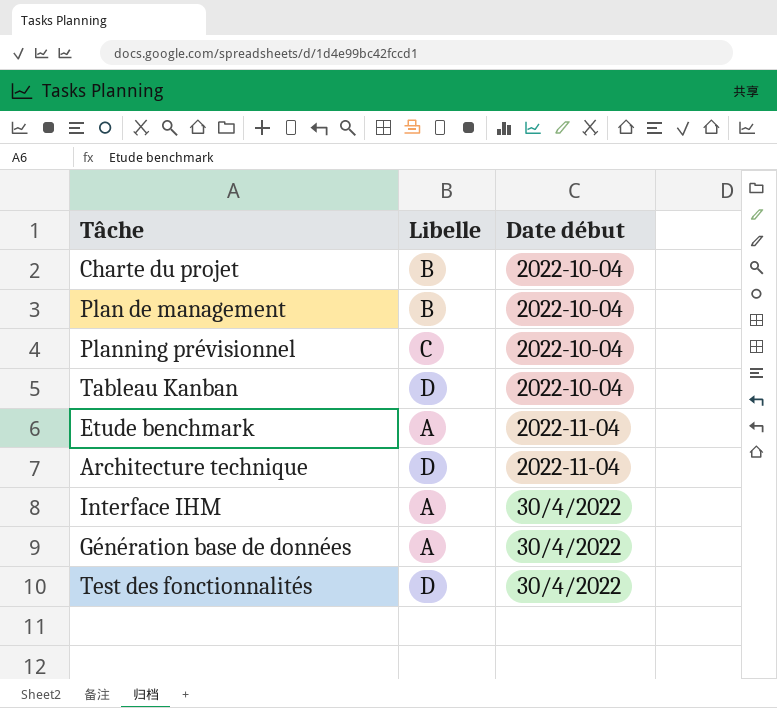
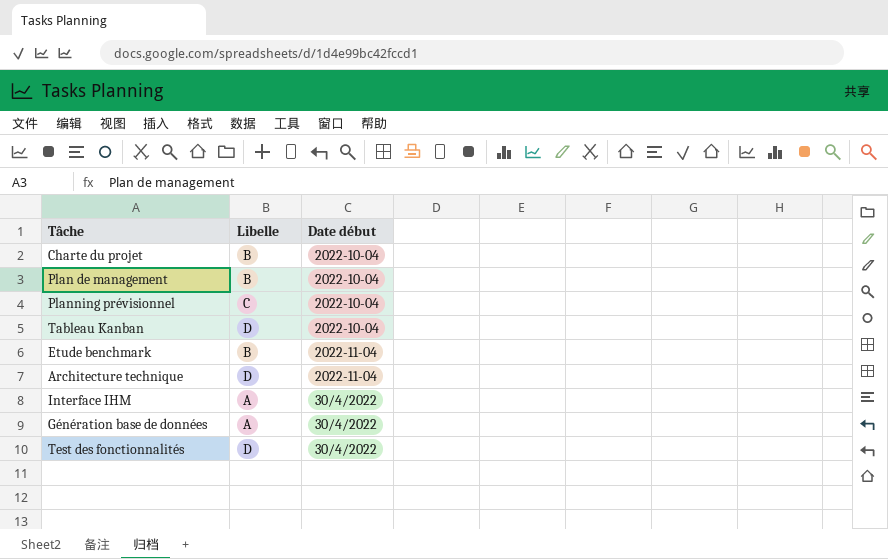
Etude benchmark | Libelle: A -> B

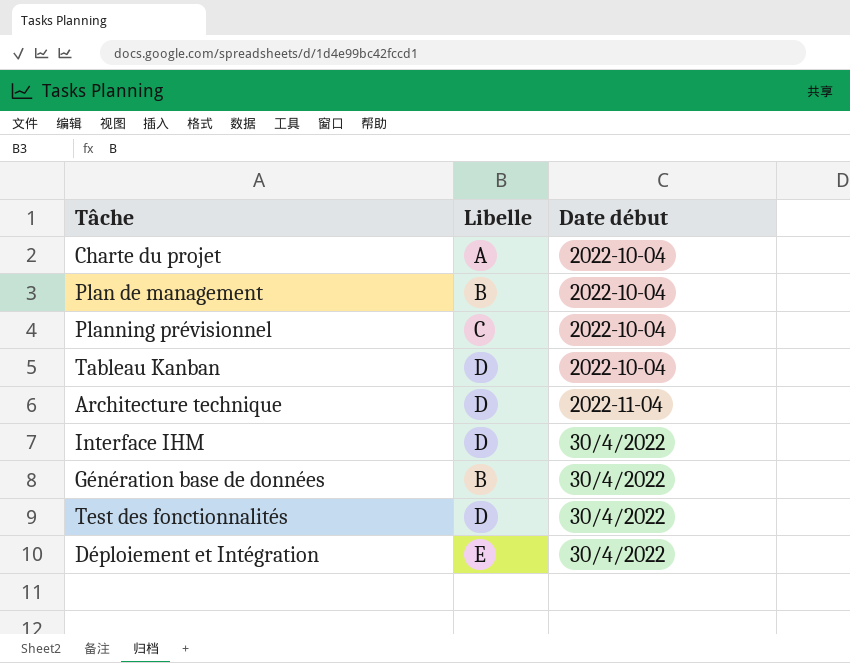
row Etude benchmark: B | 2022-11-04 -> none
Charte du projet | Libelle: B -> A
Interface IHM | Libelle: A -> D
Génération base de données | Libelle: A -> B
row Déploiement et Intégration: none -> E | 30/4/2022

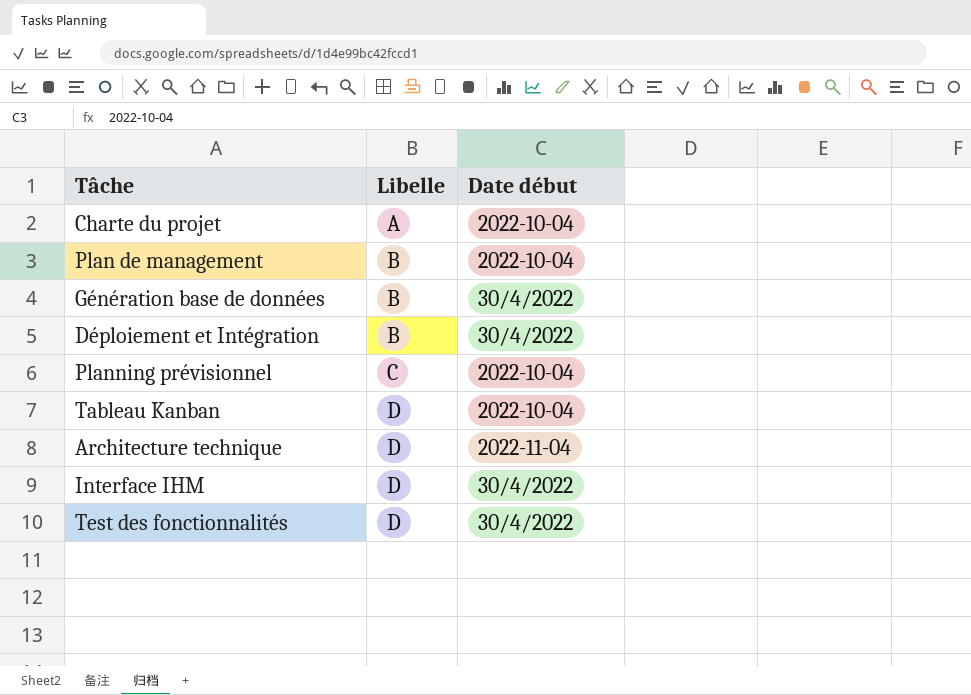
row order: none -> Libelle ascending
Déploiement et Intégration | Libelle: E -> B

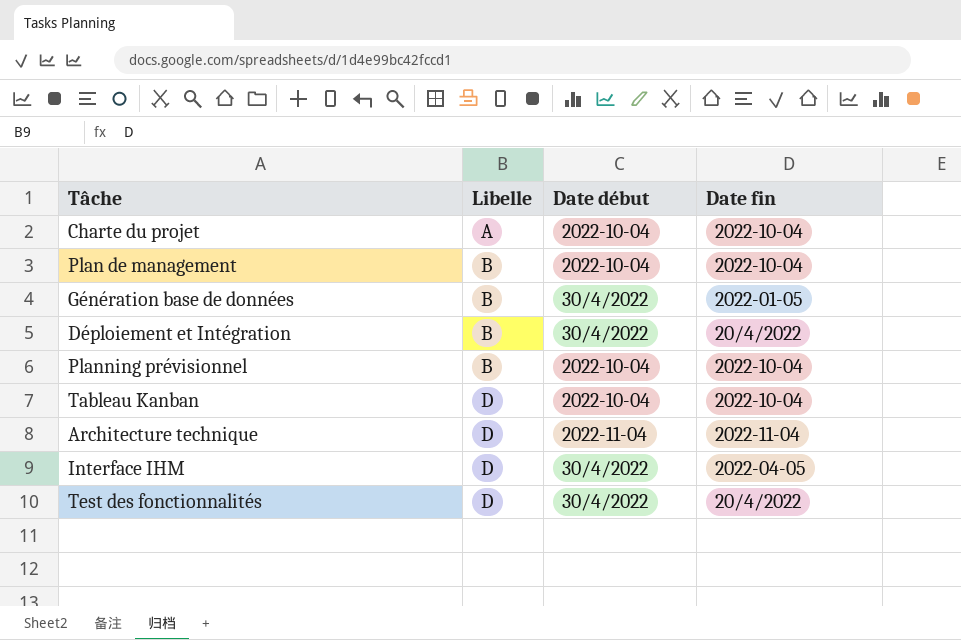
column Date fin | position: none -> 4
Planning prévisionnel | Libelle: C -> B

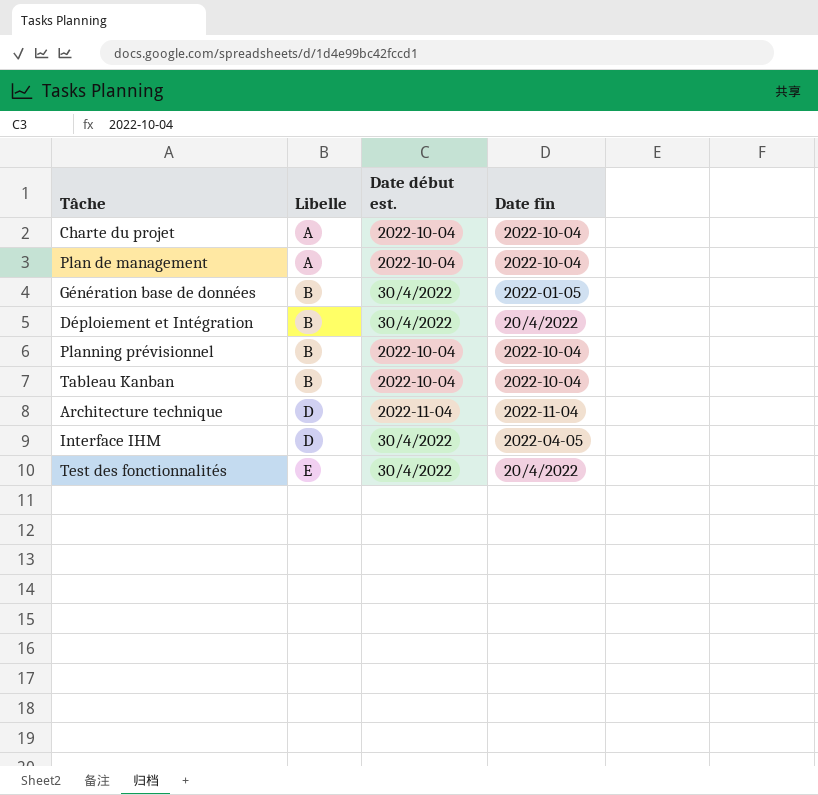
column name: Date début -> Date début est.
Plan de management | Libelle: B -> A
Tableau Kanban | Libelle: D -> B
Test des fonctionnalités | Libelle: D -> E

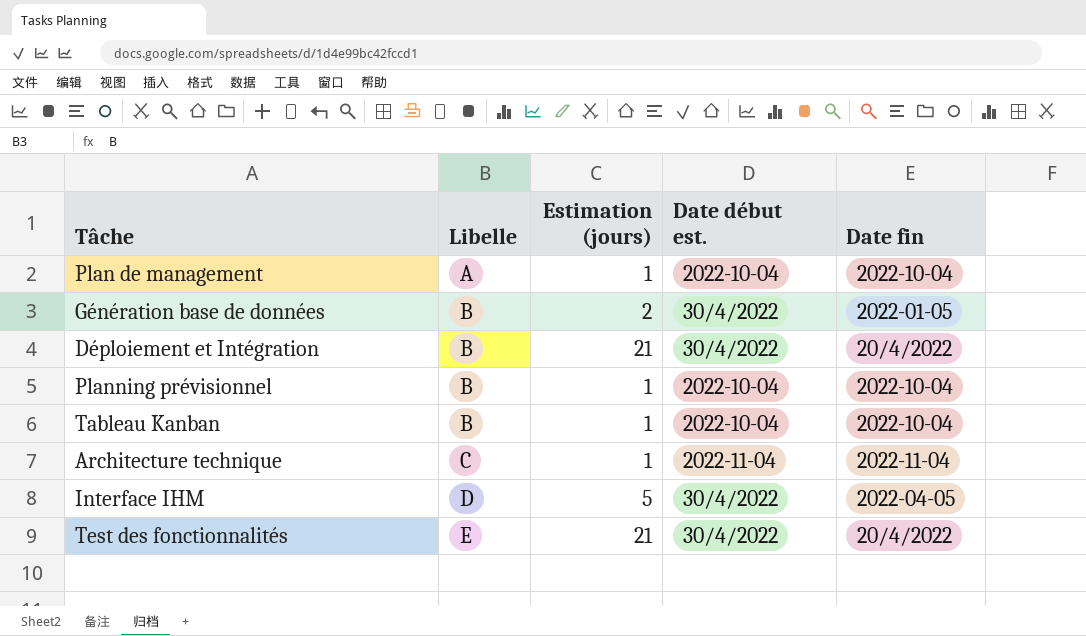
column Estimation (jours) | position: none -> 3
row Charte du projet: A | 2022-10-04 | 2022-10-04 -> none
Architecture technique | Libelle: D -> C

